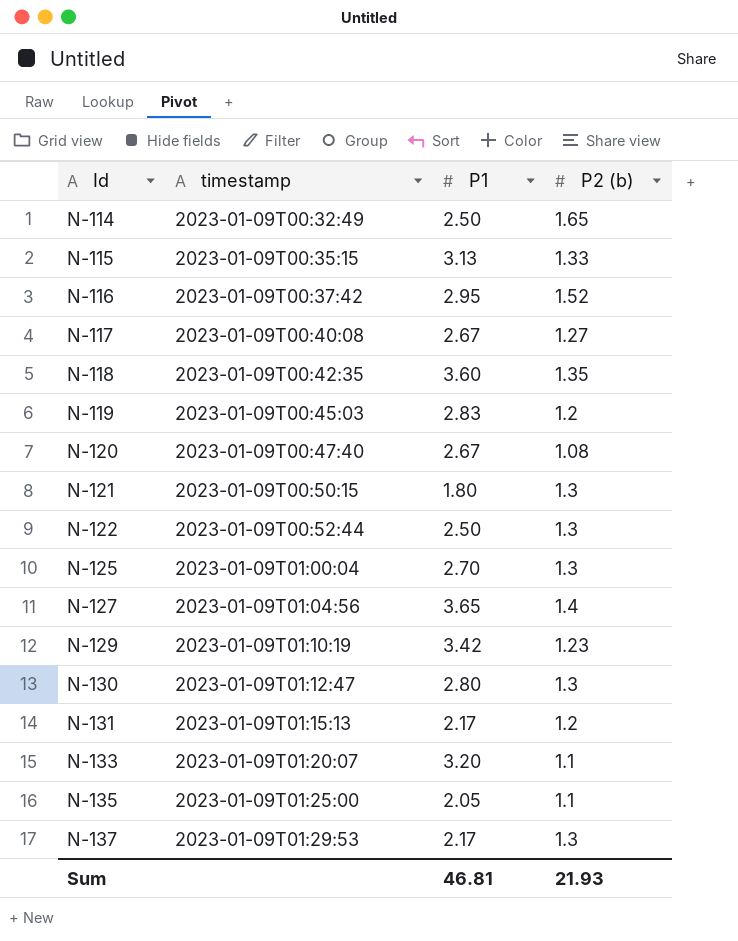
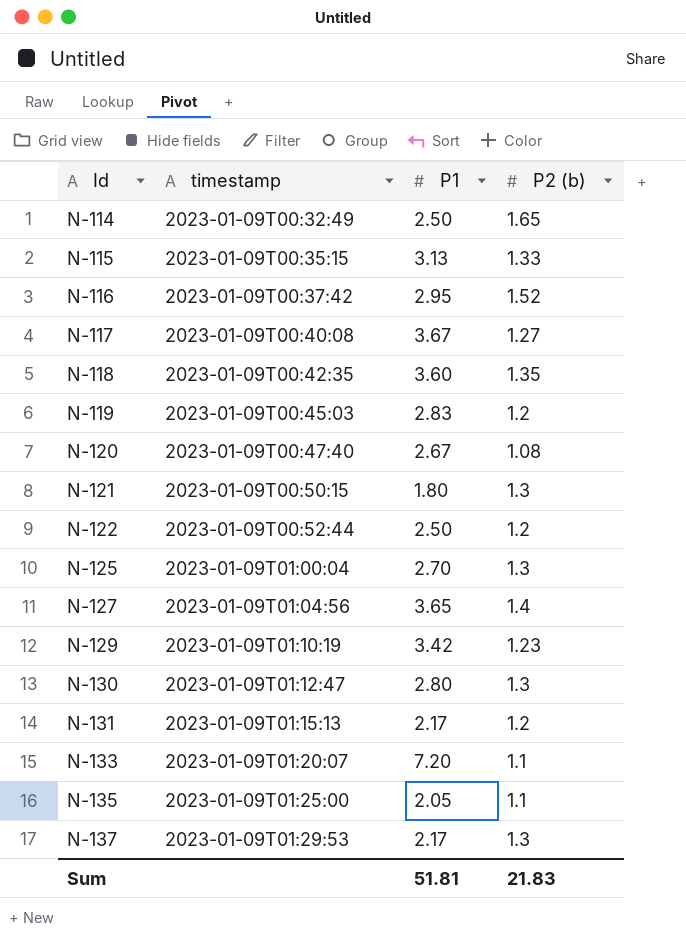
N-117 | P1: 2.67 -> 3.67
N-122 | P2 (b): 1.3 -> 1.2
N-133 | P1: 3.20 -> 7.20
Sum | P1: 46.81 -> 51.81
Sum | P2 (b): 21.93 -> 21.83

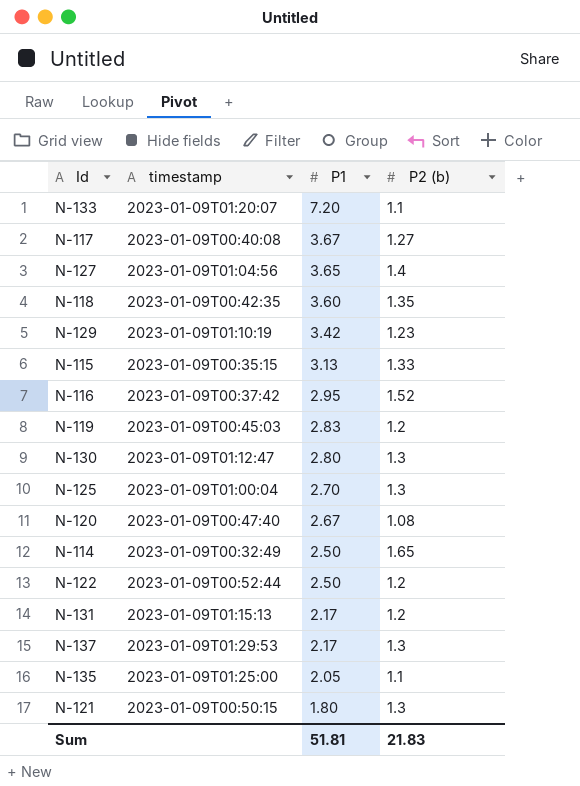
row order: Id ascending -> P1 descending

